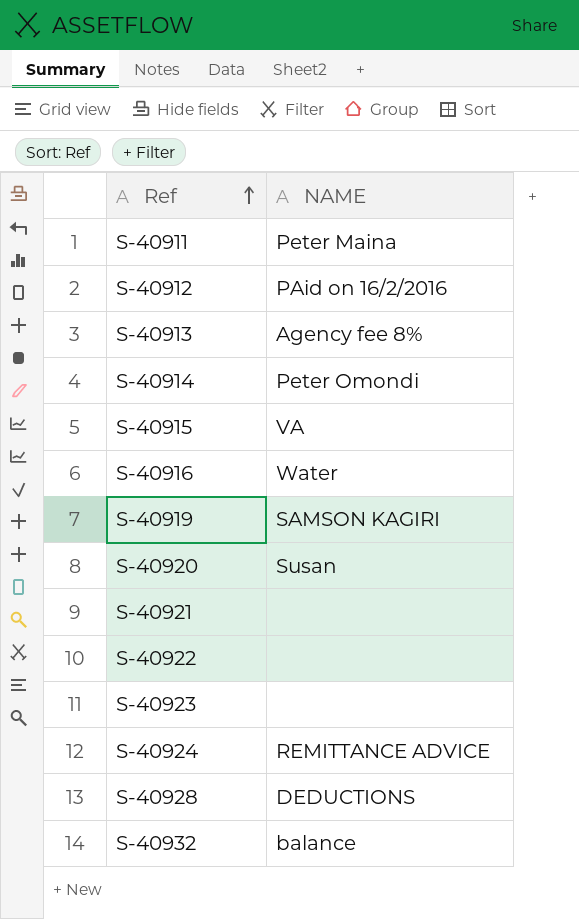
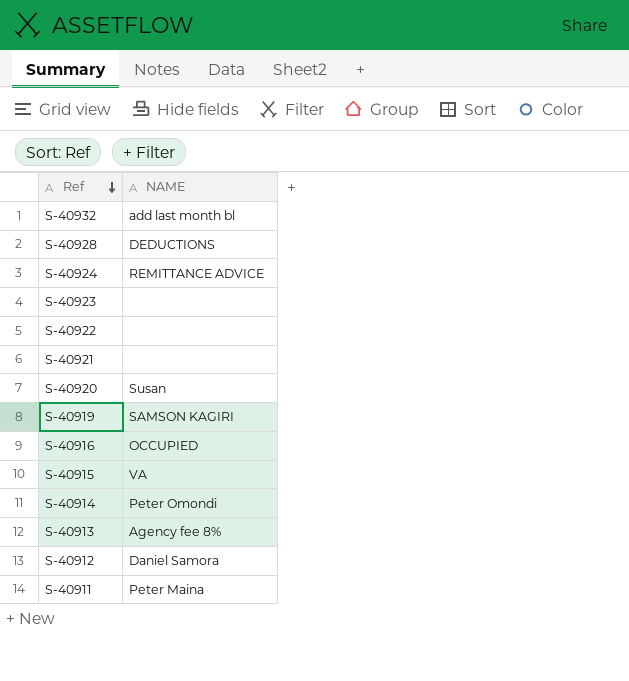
row order: Ref ascending -> Ref descending
S-40932 | NAME: balance -> add last month bl
S-40916 | NAME: Water -> OCCUPIED
S-40912 | NAME: PAid on 16/2/2016 -> Daniel Samora

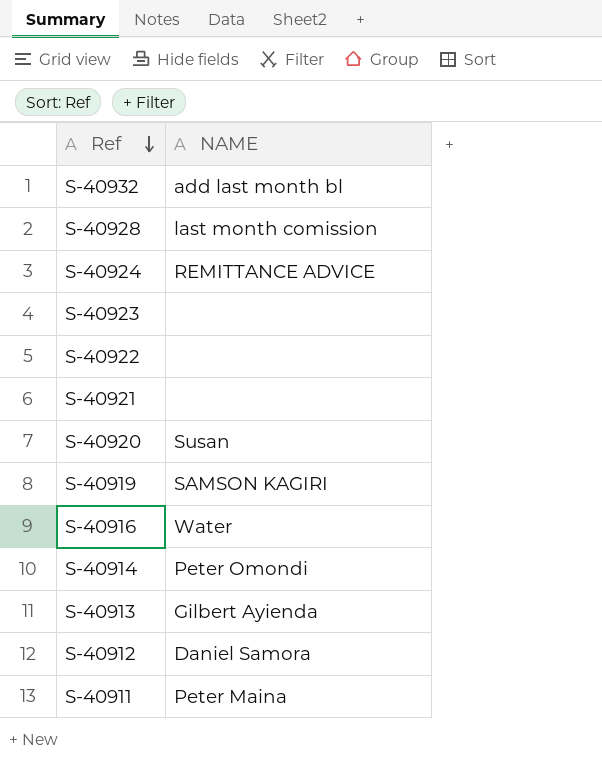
row S-40915: VA -> none
S-40928 | NAME: DEDUCTIONS -> last month comission
S-40916 | NAME: OCCUPIED -> Water
S-40913 | NAME: Agency fee 8% -> Gilbert Ayienda

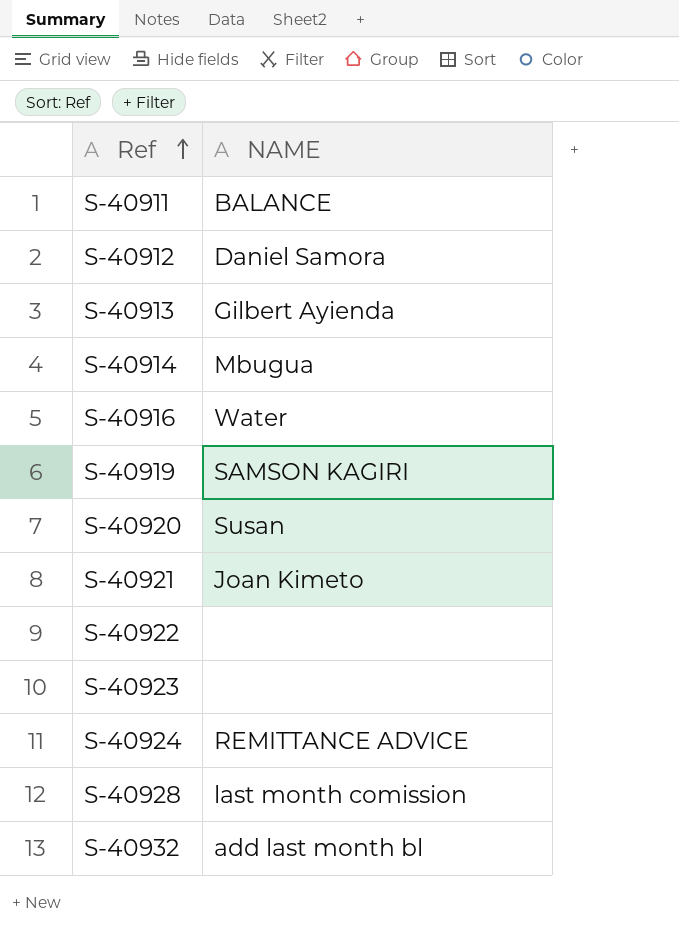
row order: Ref descending -> Ref ascending
S-40911 | NAME: Peter Maina -> BALANCE
S-40914 | NAME: Peter Omondi -> Mbugua
S-40921 | NAME: none -> Joan Kimeto

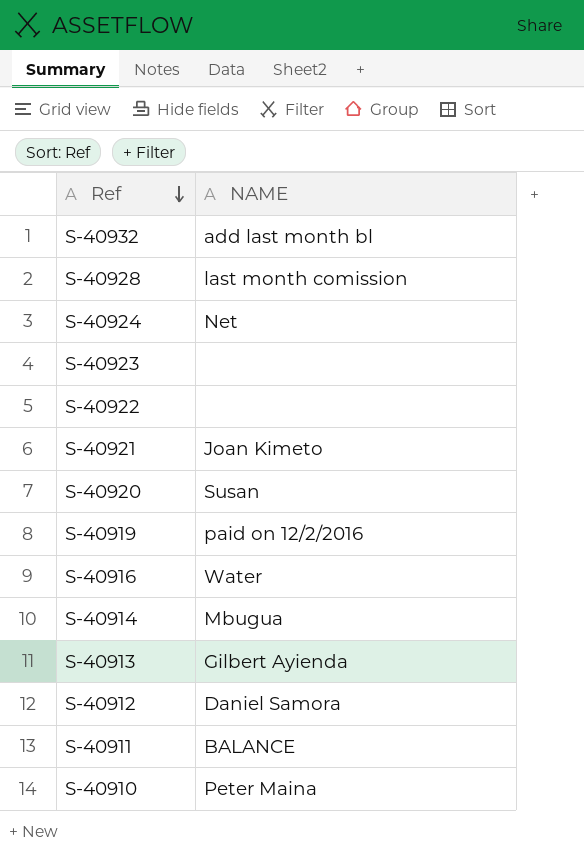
row order: Ref ascending -> Ref descending
S-40924 | NAME: REMITTANCE ADVICE -> Net
S-40919 | NAME: SAMSON KAGIRI -> paid on 12/2/2016
row S-40910: none -> Peter Maina

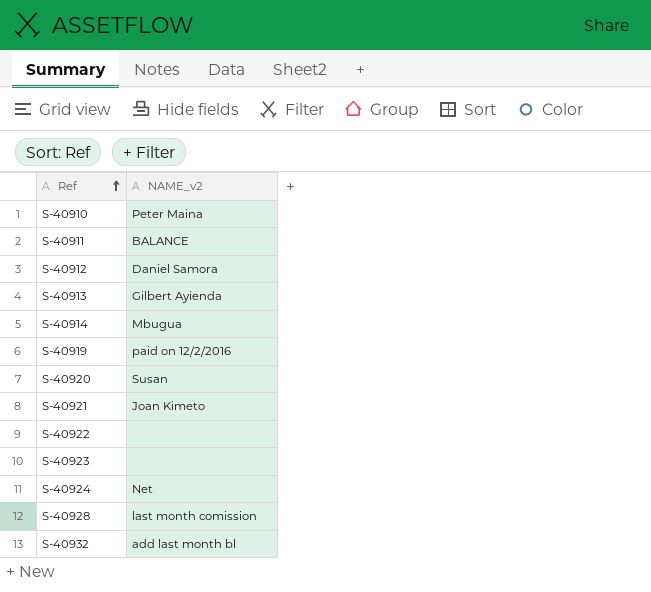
row order: Ref descending -> Ref ascending
column name: NAME -> NAME_v2
row S-40916: Water -> none

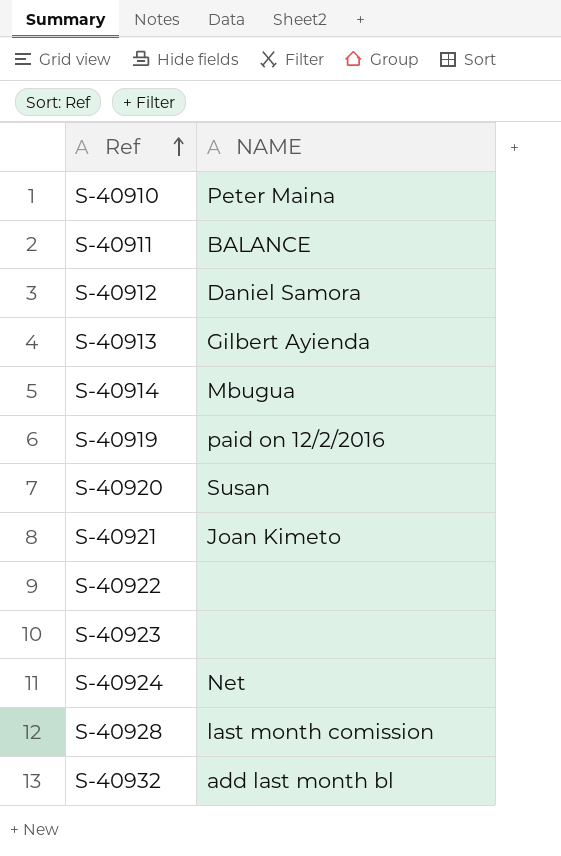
column name: NAME_v2 -> NAME

